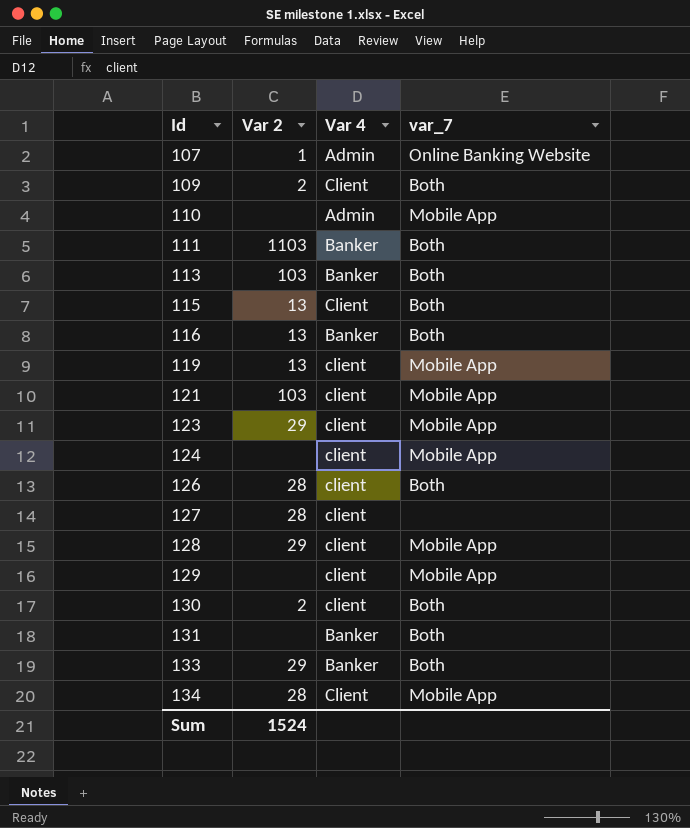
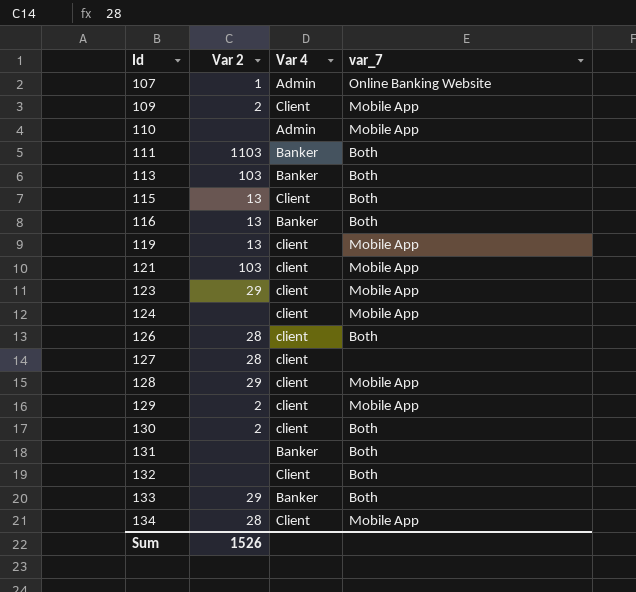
109 | var_7: Both -> Mobile App
129 | Var 2: none -> 2
row 132: none -> none | Client | Both
Sum | Var 2: 1524 -> 1526

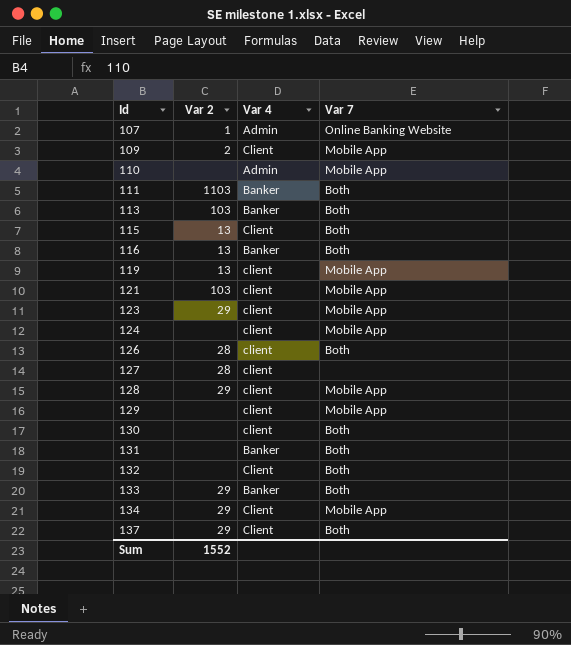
column name: var_7 -> Var 7
129 | Var 2: 2 -> none
130 | Var 2: 2 -> none
134 | Var 2: 28 -> 29
row 137: none -> 29 | Client | Both
Sum | Var 2: 1526 -> 1552

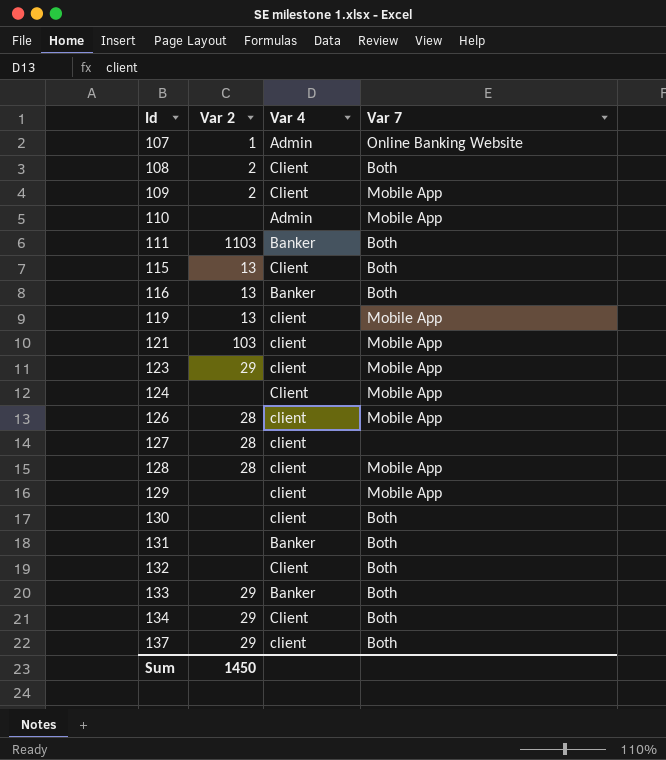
row 113: 103 | Banker | Both -> none
row 108: none -> 2 | Client | Both
124 | Var 4: client -> Client
126 | Var 7: Both -> Mobile App
128 | Var 2: 29 -> 28
134 | Var 7: Mobile App -> Both
137 | Var 4: Client -> client
Sum | Var 2: 1552 -> 1450

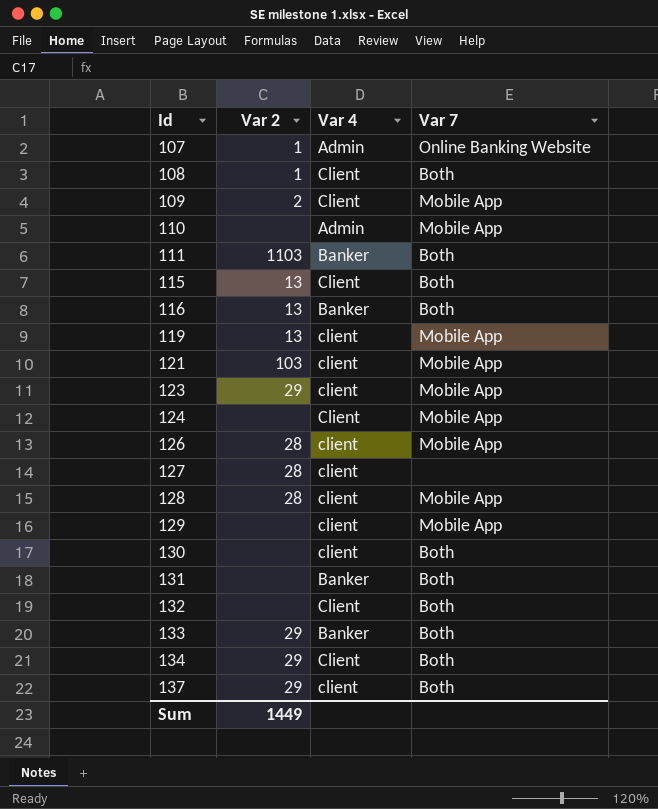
108 | Var 2: 2 -> 1
Sum | Var 2: 1450 -> 1449

